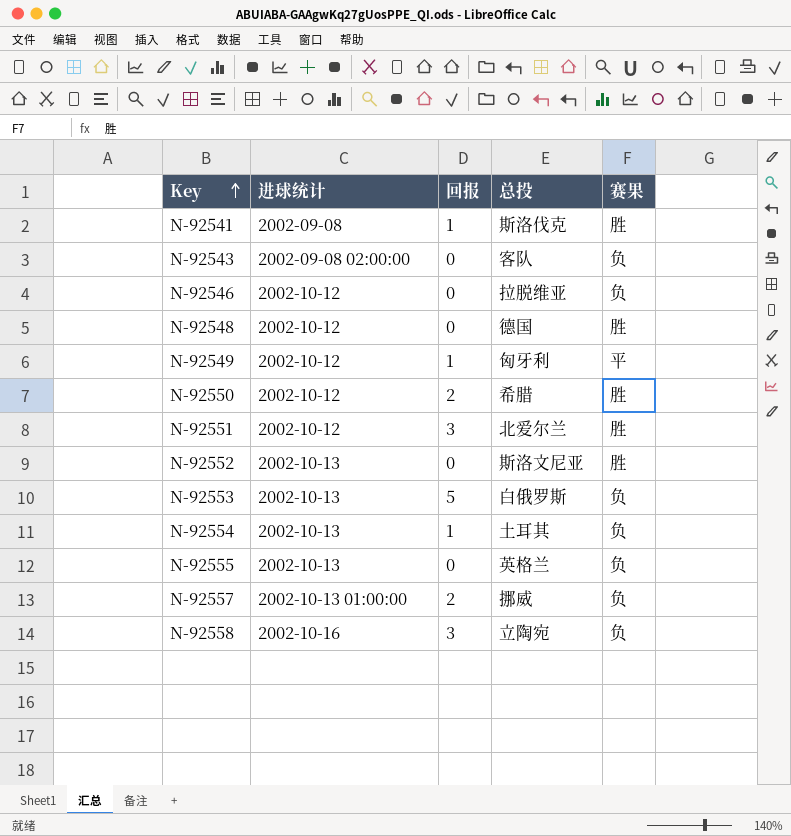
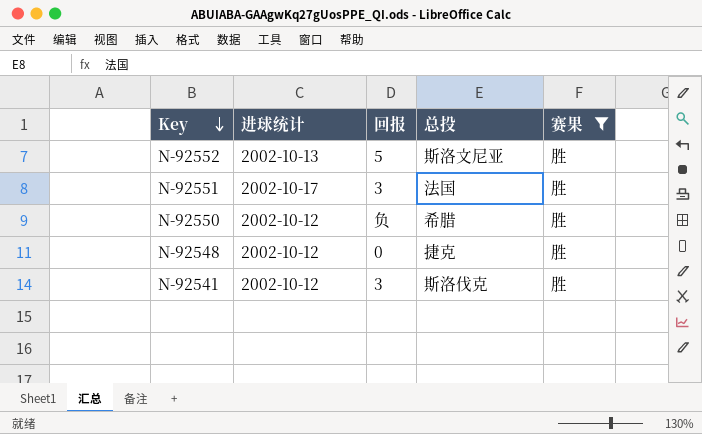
filter: none -> 赛果 = 胜
row order: Key ascending -> Key descending
N-92552 | 回报: 0 -> 5
N-92551 | 进球统计: 2002-10-12 -> 2002-10-17
N-92551 | 总投: 北爱尔兰 -> 法国
N-92550 | 回报: 2 -> 负
N-92548 | 总投: 德国 -> 捷克
N-92541 | 进球统计: 2002-09-08 -> 2002-10-12
N-92541 | 回报: 1 -> 3

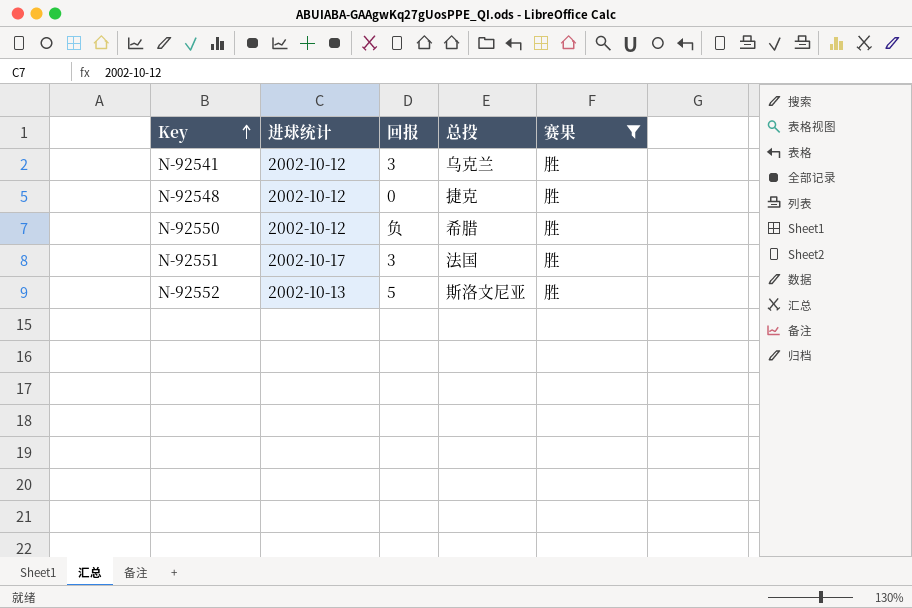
row order: Key descending -> Key ascending
N-92541 | 总投: 斯洛伐克 -> 乌克兰

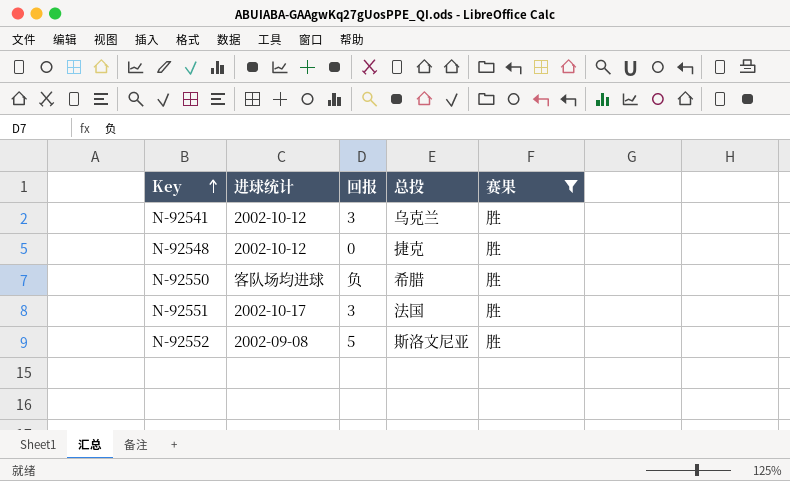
N-92550 | 进球统计: 2002-10-12 -> 客队场均进球
N-92552 | 进球统计: 2002-10-13 -> 2002-09-08

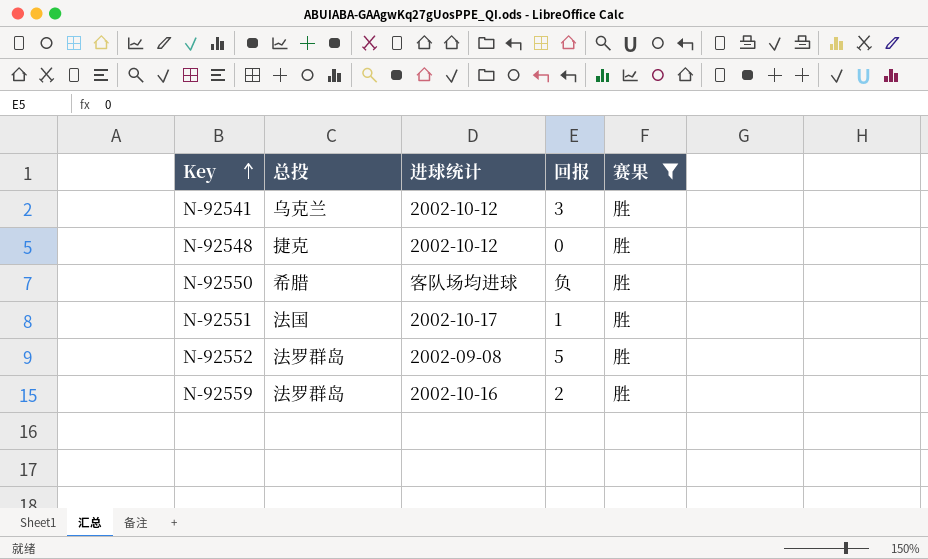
column 总投 | position: 4 -> 2
N-92551 | 回报: 3 -> 1
N-92552 | 总投: 斯洛文尼亚 -> 法罗群岛
row N-92559: none -> 法罗群岛 | 2002-10-16 | 2 | 胜

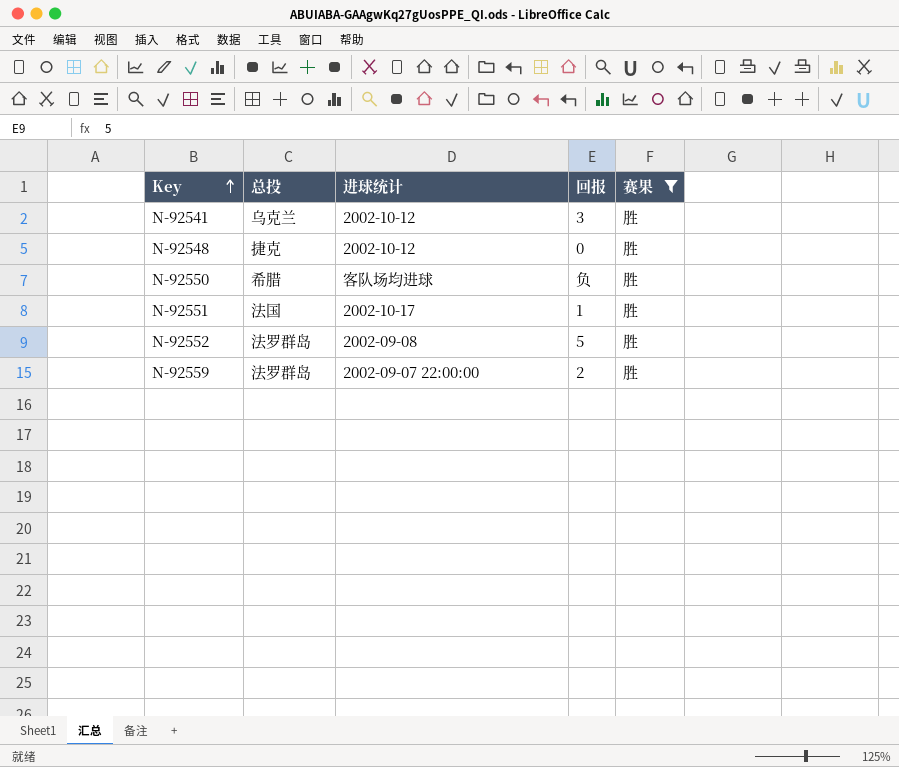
N-92559 | 进球统计: 2002-10-16 -> 2002-09-07 22:00:00

